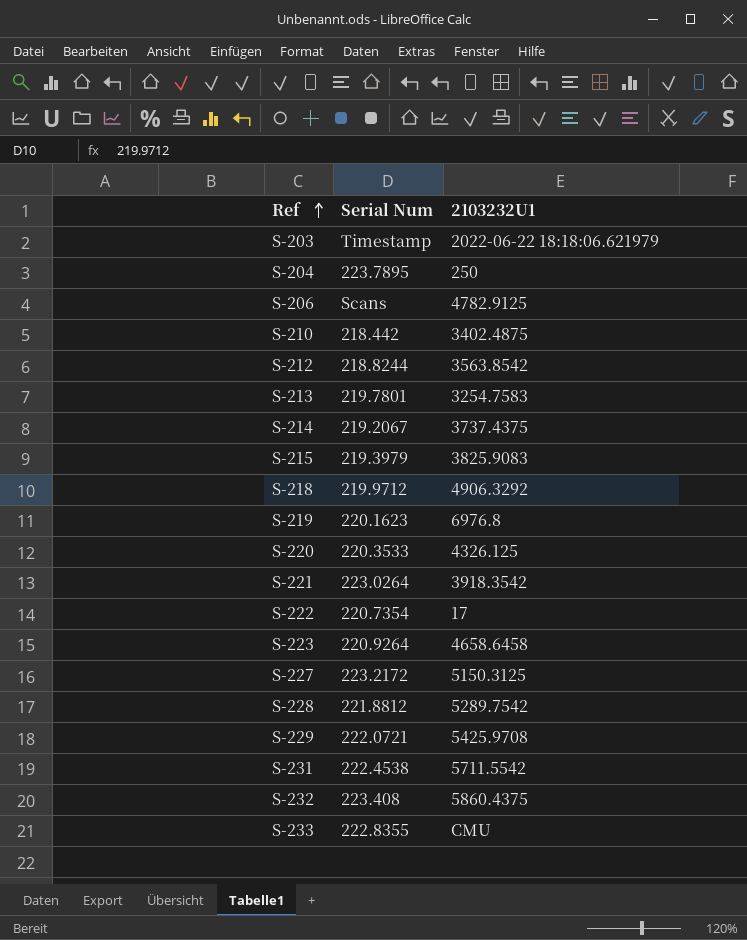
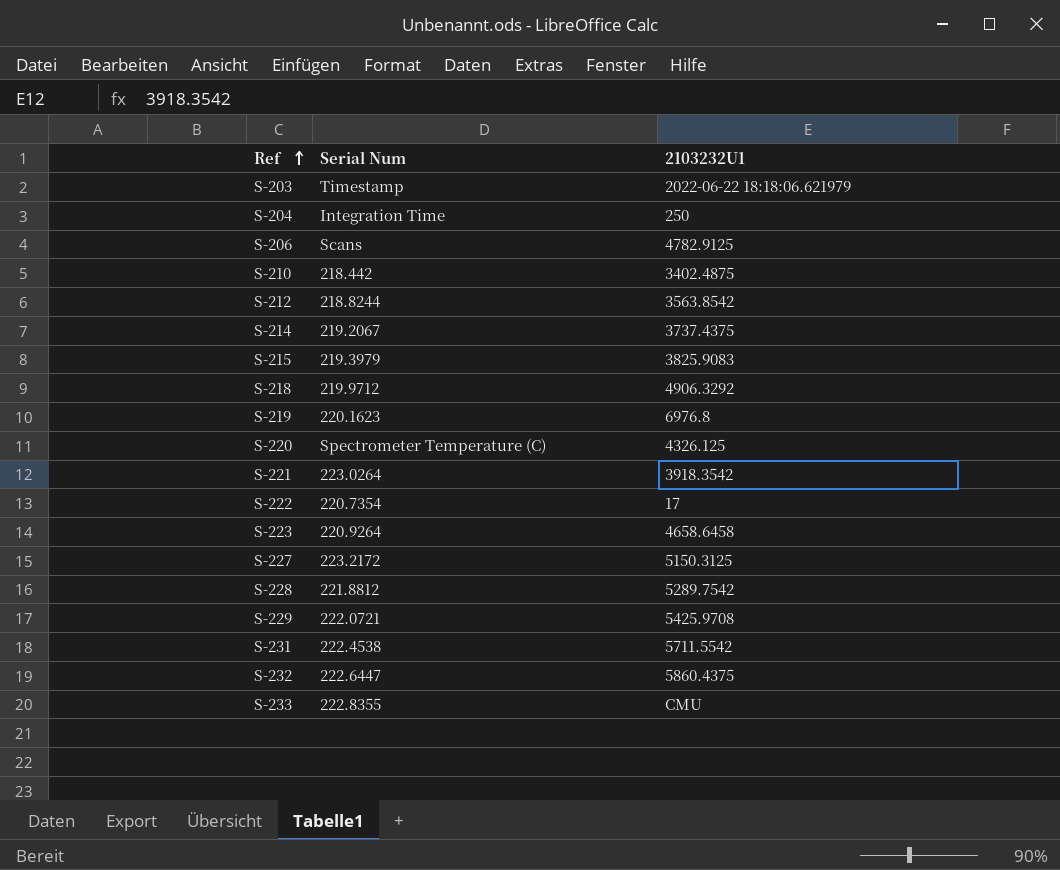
row S-213: 219.7801 | 3254.7583 -> none
S-204 | Serial Num: 223.7895 -> Integration Time
S-220 | Serial Num: 220.3533 -> Spectrometer Temperature (C)
S-232 | Serial Num: 223.408 -> 222.6447

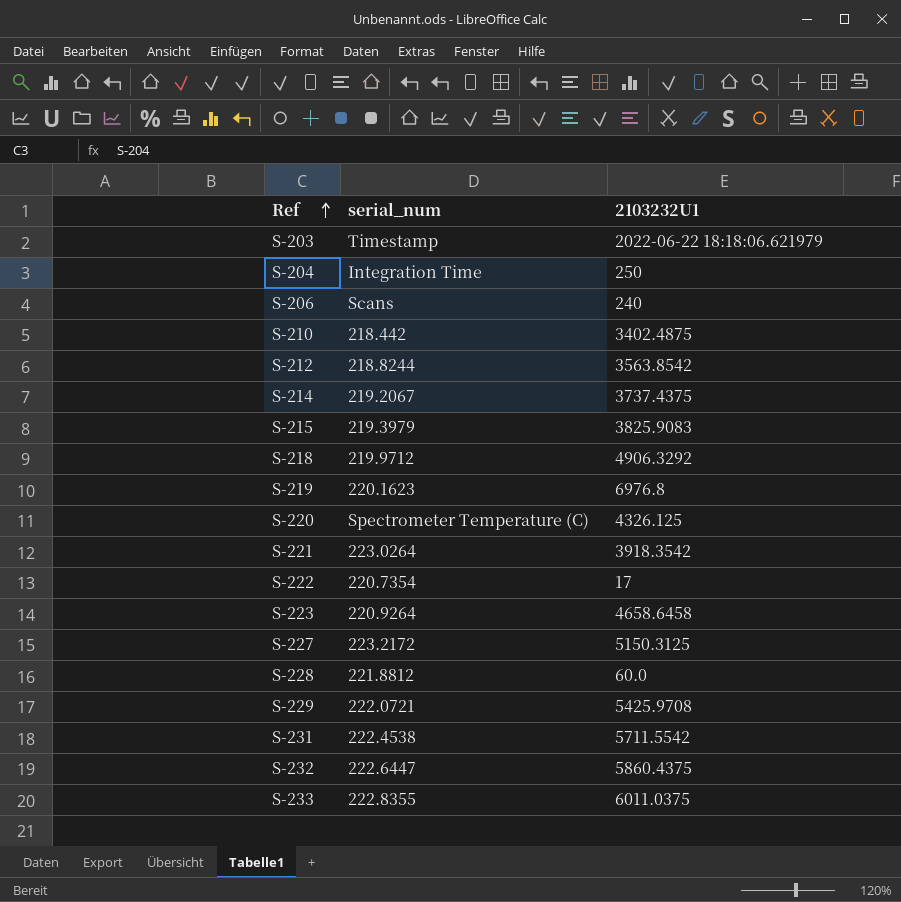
column name: Serial Num -> serial_num
S-206 | 2103232U1: 4782.9125 -> 240
S-228 | 2103232U1: 5289.7542 -> 60.0
S-233 | 2103232U1: CMU -> 6011.0375

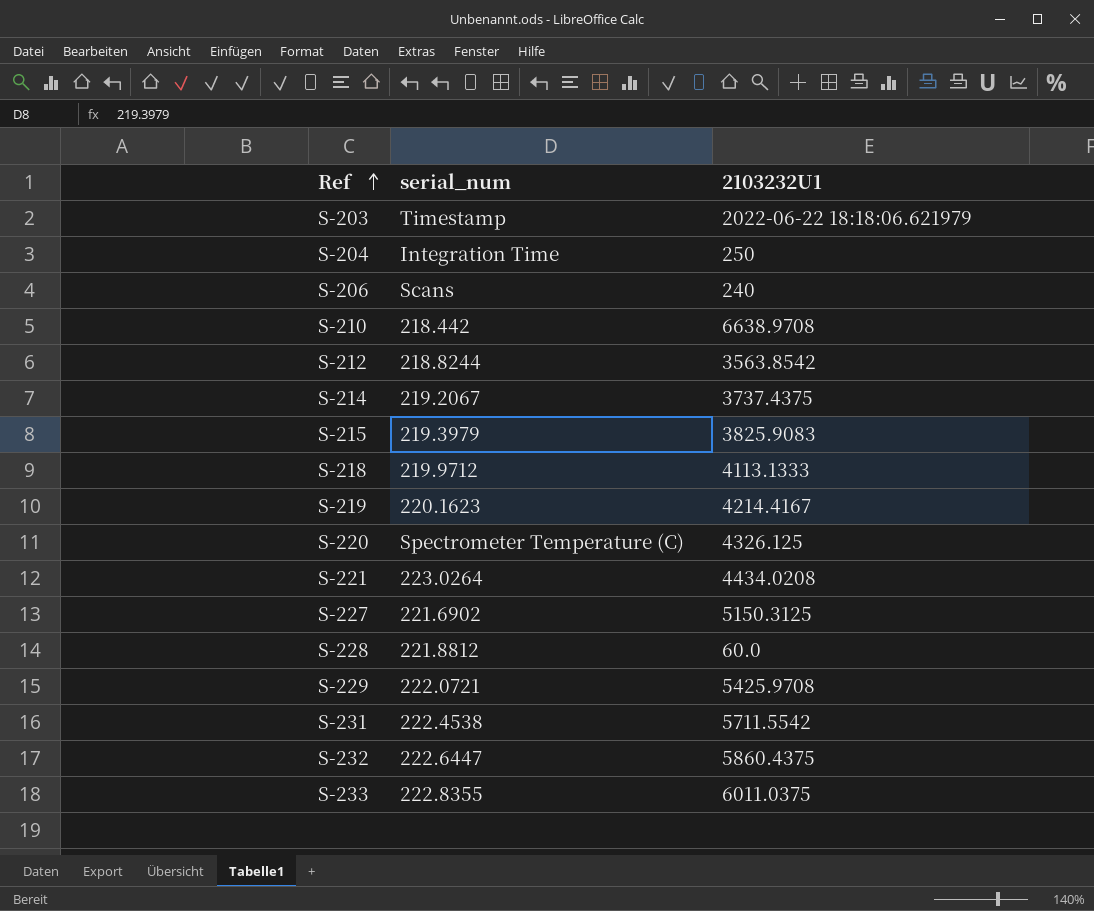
row S-222: 220.7354 | 17 -> none
row S-223: 220.9264 | 4658.6458 -> none
S-210 | 2103232U1: 3402.4875 -> 6638.9708
S-218 | 2103232U1: 4906.3292 -> 4113.1333
S-219 | 2103232U1: 6976.8 -> 4214.4167
S-221 | 2103232U1: 3918.3542 -> 4434.0208
S-227 | serial_num: 223.2172 -> 221.6902

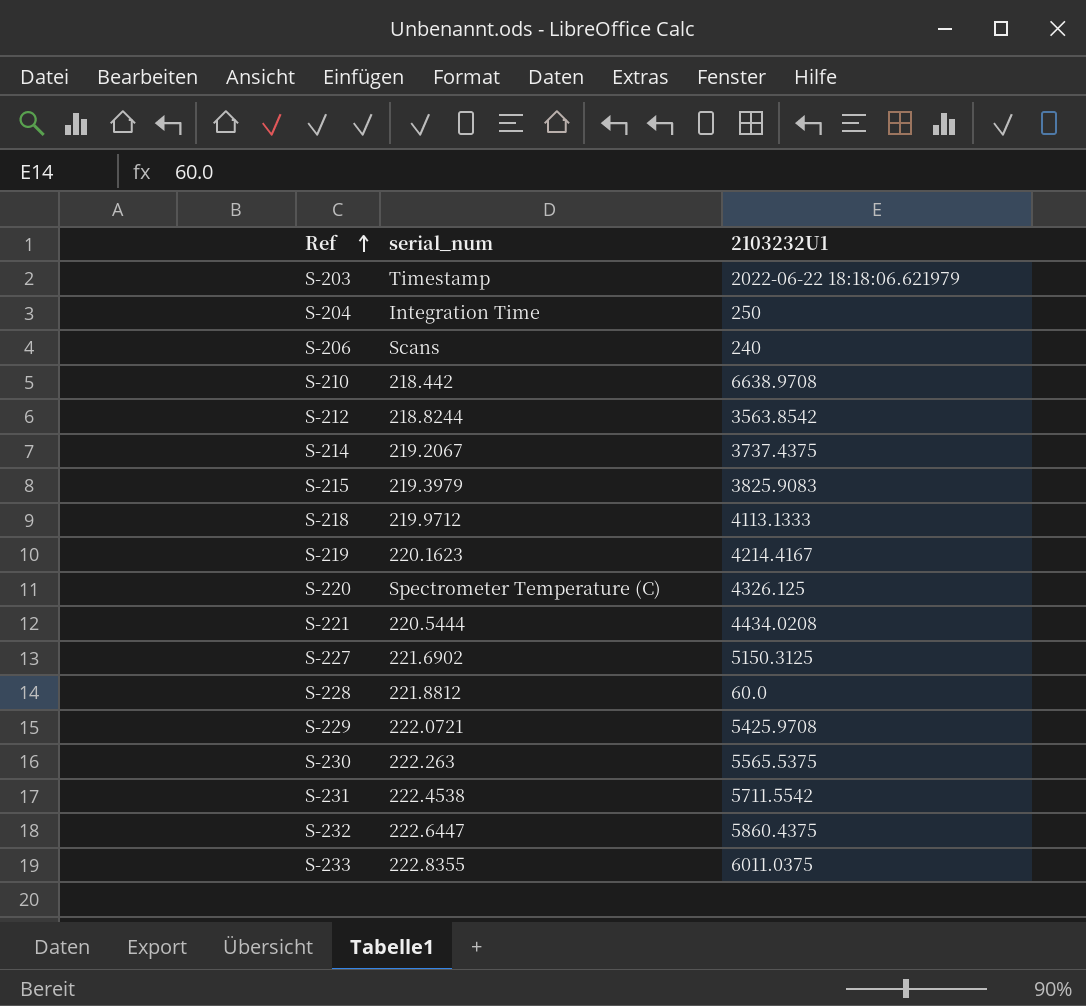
S-221 | serial_num: 223.0264 -> 220.5444
row S-230: none -> 222.263 | 5565.5375

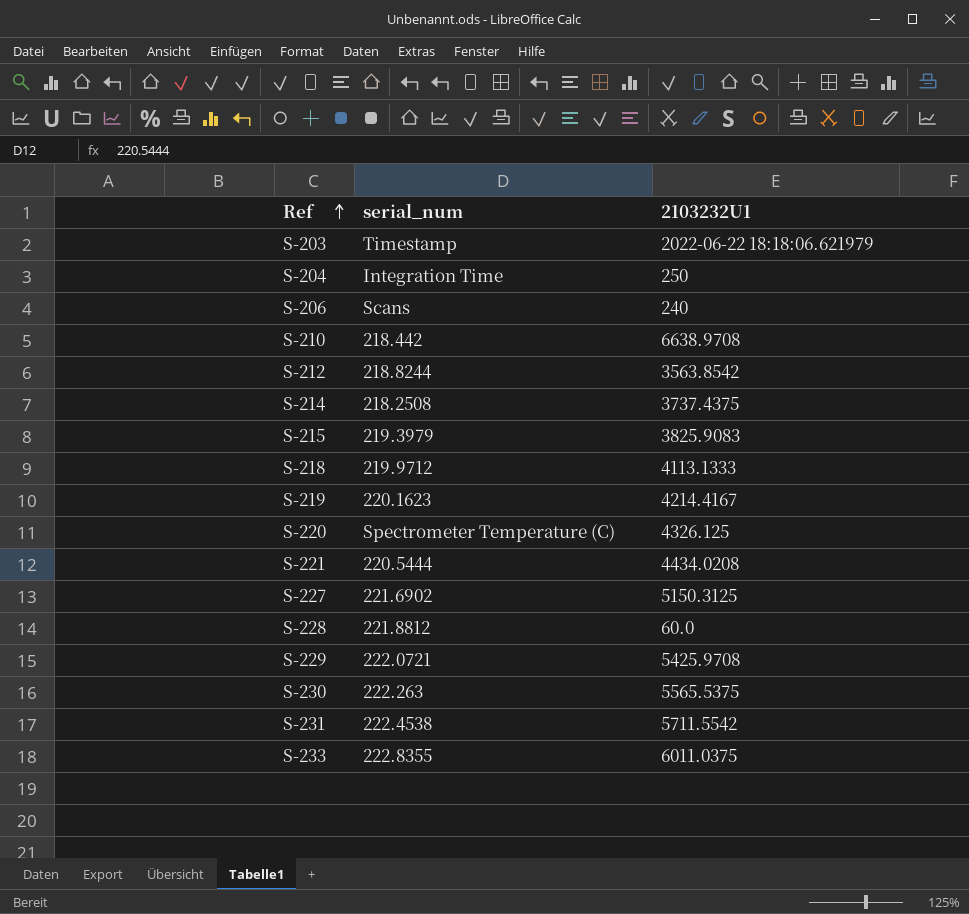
row S-232: 222.6447 | 5860.4375 -> none
S-214 | serial_num: 219.2067 -> 218.2508

